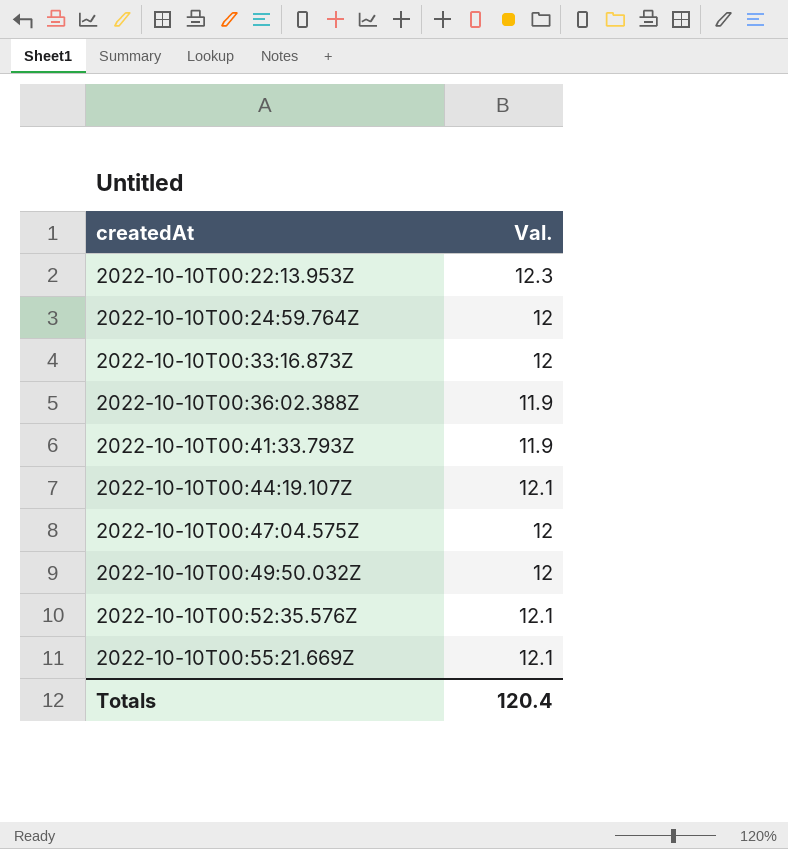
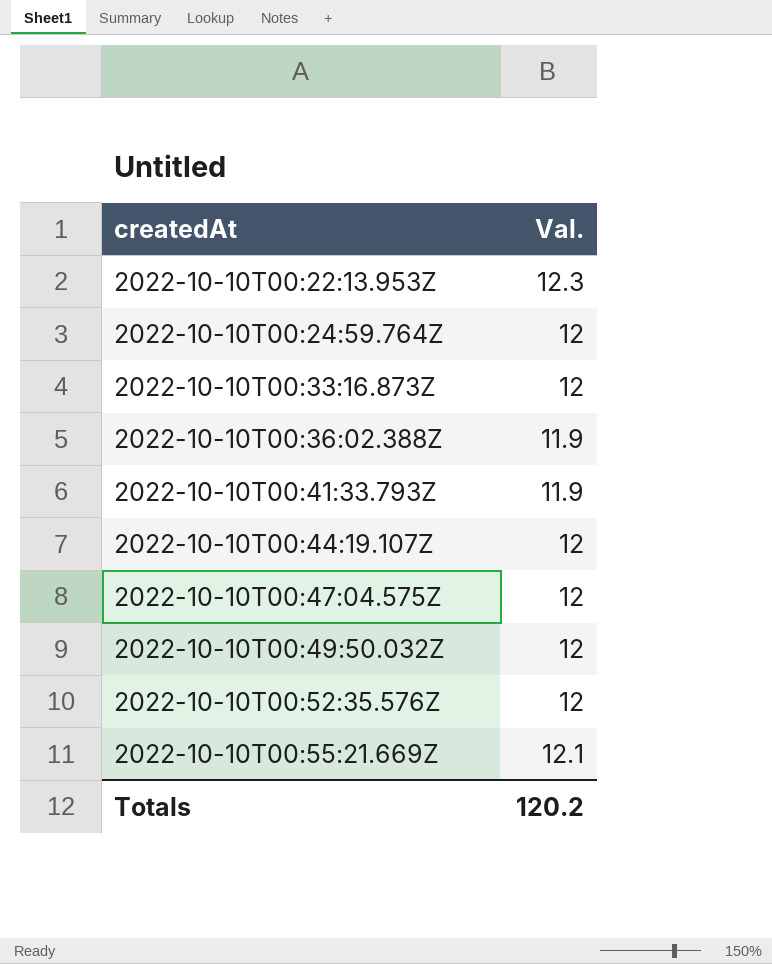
2022-10-10T00:44:19.107Z | Val.: 12.1 -> 12
2022-10-10T00:52:35.576Z | Val.: 12.1 -> 12
Totals | Val.: 120.4 -> 120.2

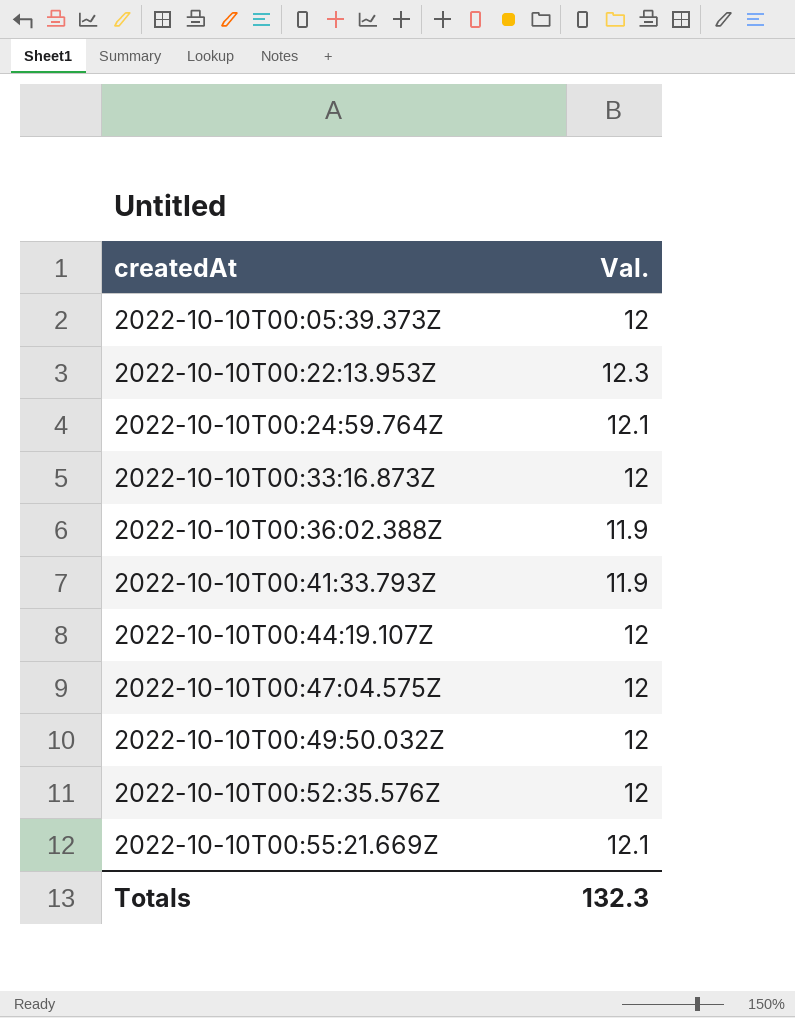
row 2022-10-10T00:05:39.373Z: none -> 12
2022-10-10T00:24:59.764Z | Val.: 12 -> 12.1
Totals | Val.: 120.2 -> 132.3

